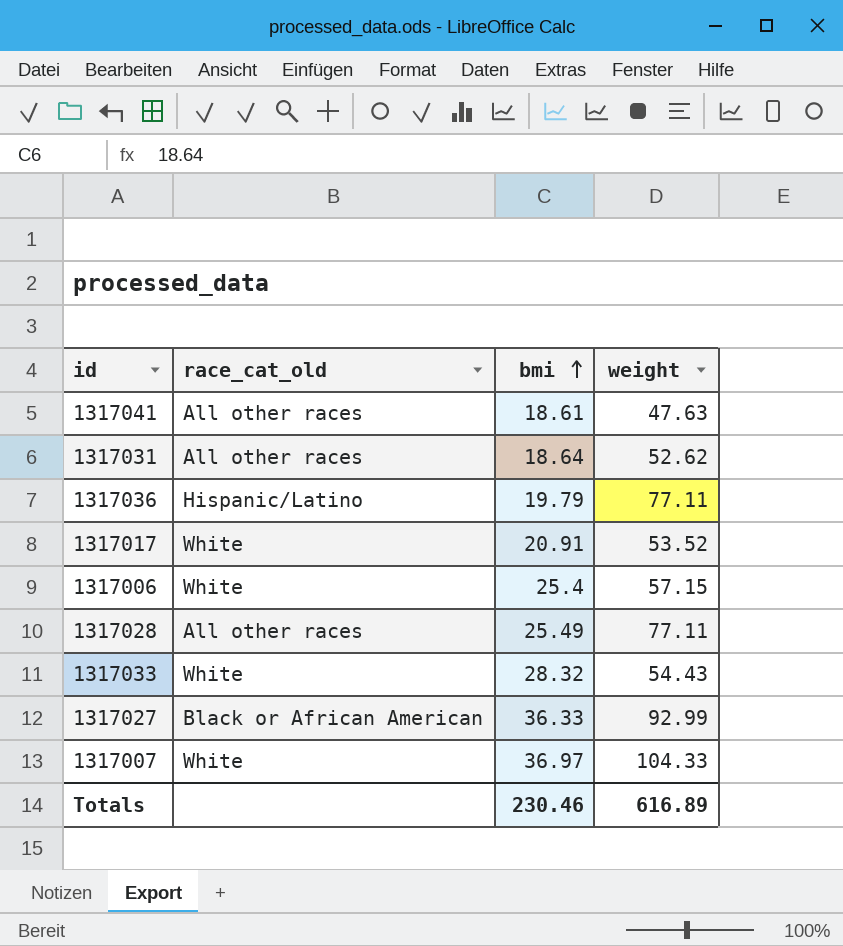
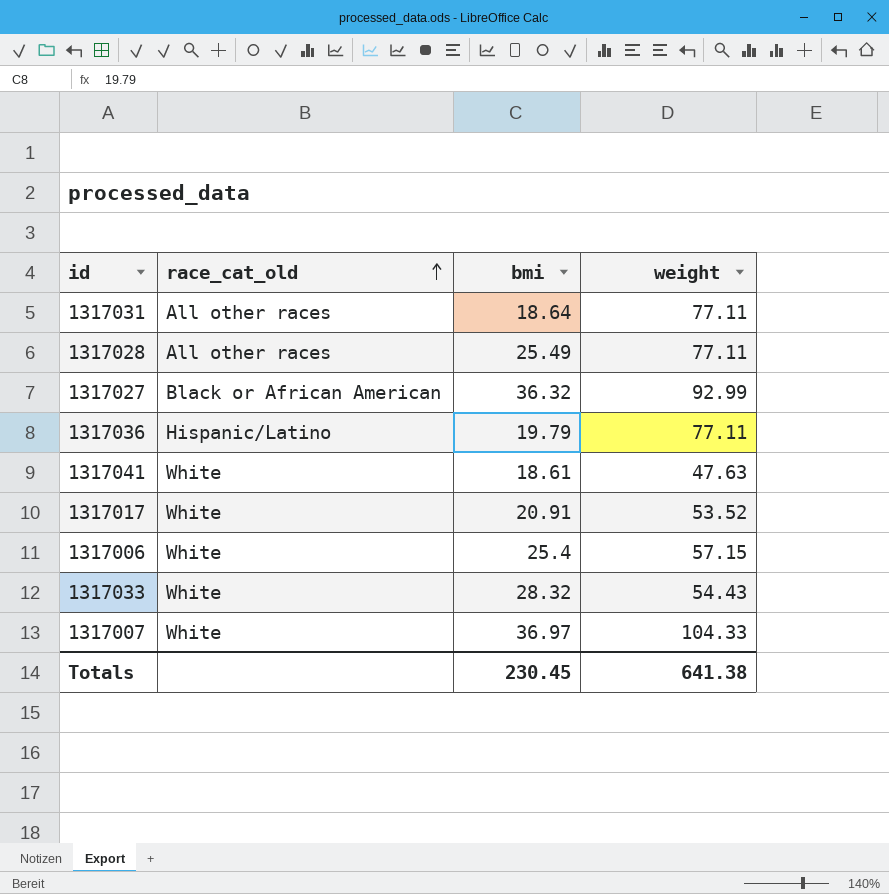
row order: bmi ascending -> race_cat_old ascending
1317031 | weight: 52.62 -> 77.11
1317027 | bmi: 36.33 -> 36.32
1317041 | race_cat_old: All other races -> White
Totals | bmi: 230.46 -> 230.45
Totals | weight: 616.89 -> 641.38

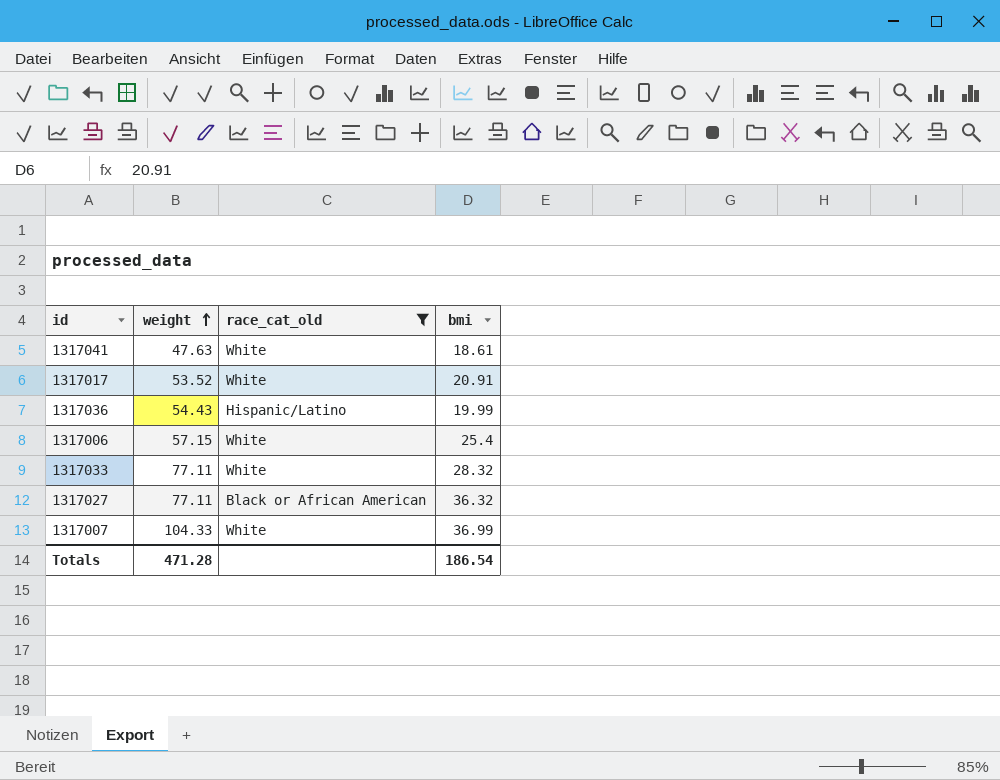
filter: none -> race_cat_old != All other races
row order: race_cat_old ascending -> weight ascending
column weight | position: 4 -> 2
1317036 | weight: 77.11 -> 54.43
1317036 | bmi: 19.79 -> 19.99
1317033 | weight: 54.43 -> 77.11
1317027 | weight: 92.99 -> 77.11
1317007 | bmi: 36.97 -> 36.99
Totals | weight: 641.38 -> 471.28
Totals | bmi: 230.45 -> 186.54

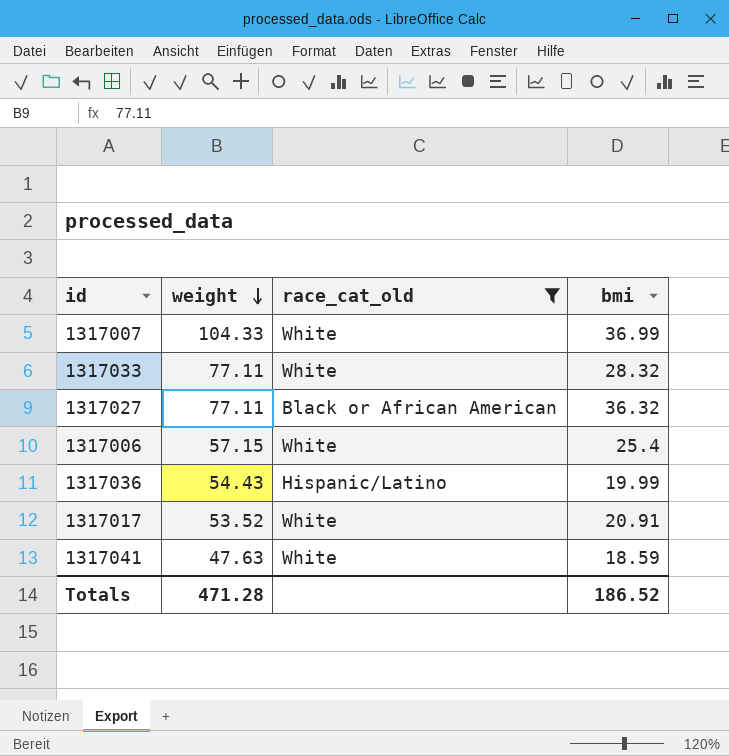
row order: weight ascending -> weight descending
1317041 | bmi: 18.61 -> 18.59
Totals | bmi: 186.54 -> 186.52

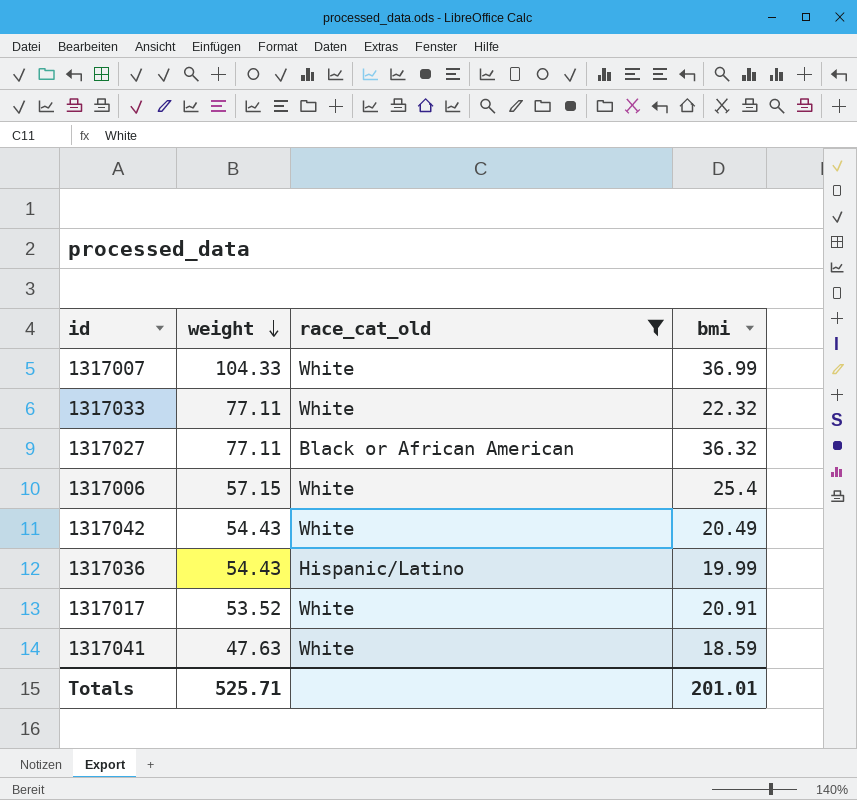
1317033 | bmi: 28.32 -> 22.32
row 1317042: none -> 54.43 | White | 20.49
Totals | weight: 471.28 -> 525.71
Totals | bmi: 186.52 -> 201.01

